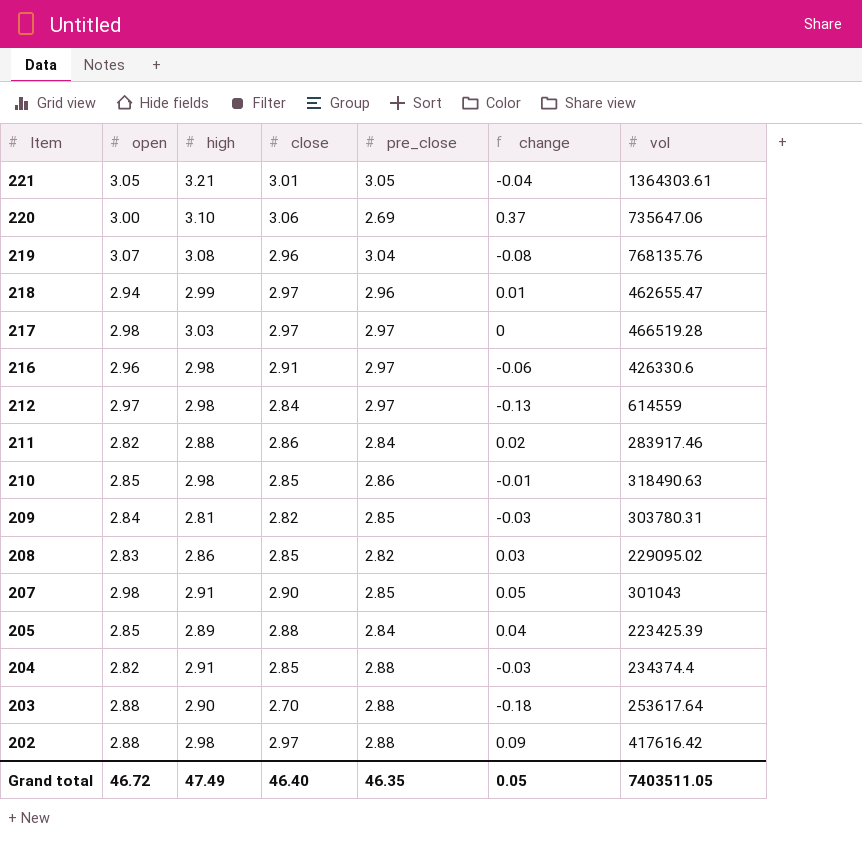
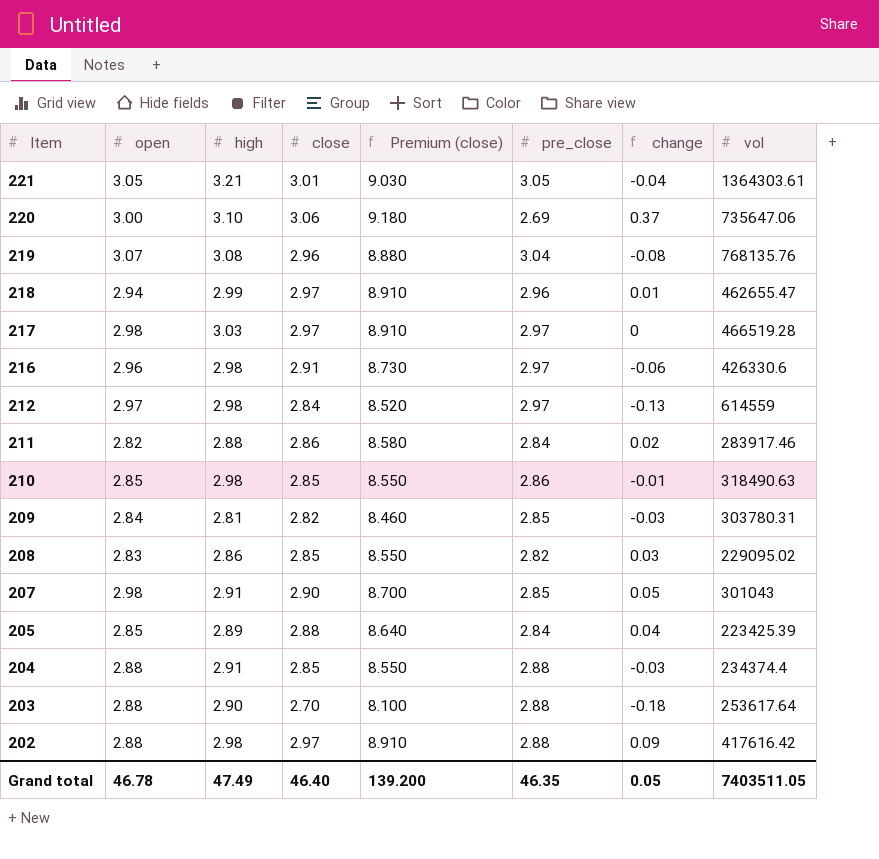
column Premium (close) | formula: none -> [close] * 3
204 | open: 2.82 -> 2.88
Grand total | open: 46.72 -> 46.78

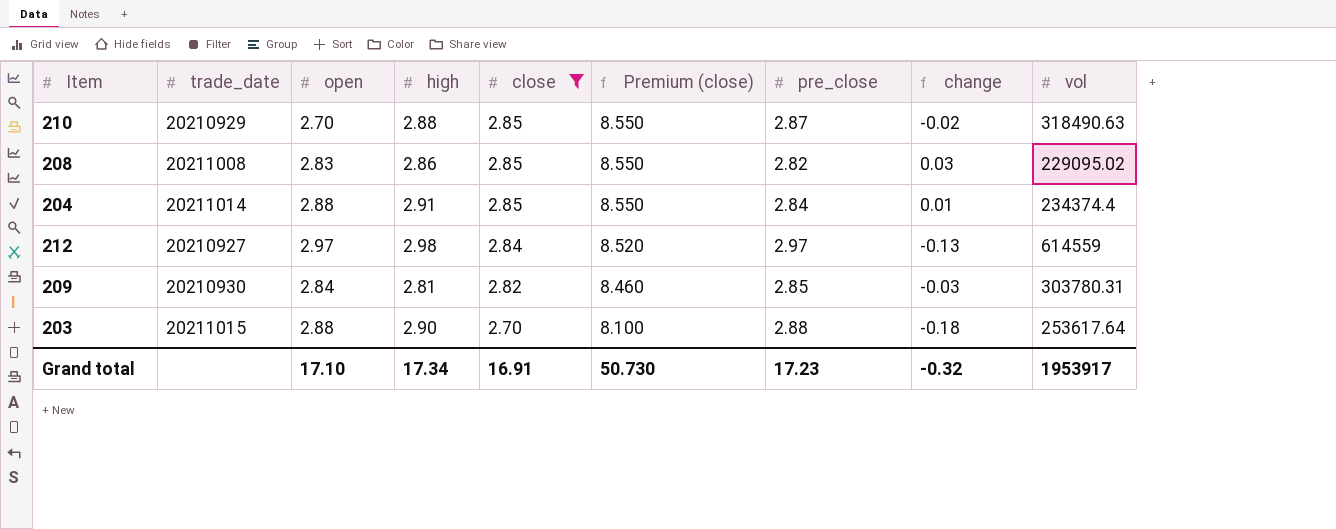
filter: none -> close <= 2.85
row order: Item descending -> close descending
column trade_date | position: none -> 2
210 | open: 2.85 -> 2.70
210 | high: 2.98 -> 2.88
210 | pre_close: 2.86 -> 2.87
210 | change: -0.01 -> -0.02
204 | pre_close: 2.88 -> 2.84
204 | change: -0.03 -> 0.01
Grand total | open: 46.78 -> 17.10
Grand total | high: 47.49 -> 17.34
Grand total | close: 46.40 -> 16.91
Grand total | Premium (close): 139.200 -> 50.730
Grand total | pre_close: 46.35 -> 17.23
Grand total | change: 0.05 -> -0.32
Grand total | vol: 7403511.05 -> 1953917

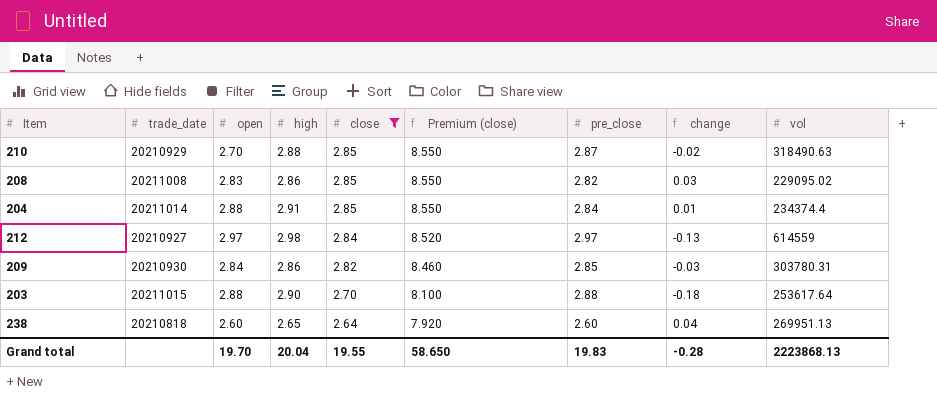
209 | high: 2.81 -> 2.86
row 238: none -> 20210818 | 2.60 | 2.65 | 2.64 | 7.920 | 2.60 | 0.04 | 269951.13
Grand total | open: 17.10 -> 19.70
Grand total | high: 17.34 -> 20.04
Grand total | close: 16.91 -> 19.55
Grand total | Premium (close): 50.730 -> 58.650
Grand total | pre_close: 17.23 -> 19.83
Grand total | change: -0.32 -> -0.28
Grand total | vol: 1953917 -> 2223868.13

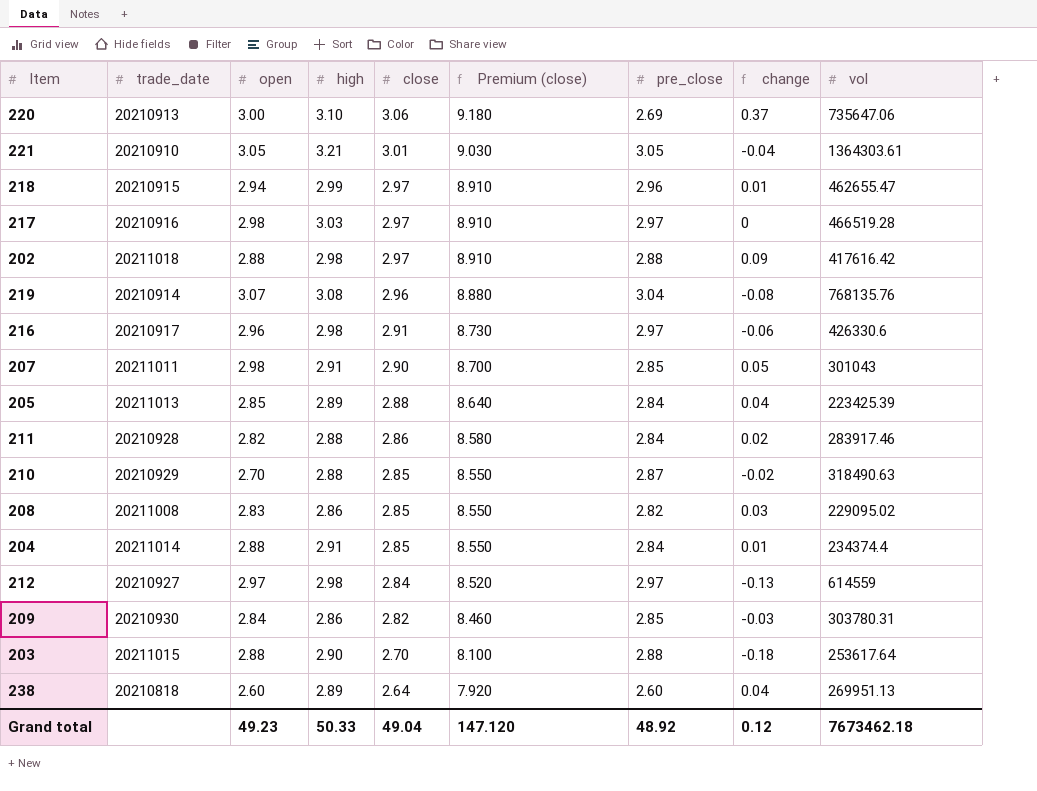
filter: close <= 2.85 -> none
238 | high: 2.65 -> 2.89
Grand total | open: 19.70 -> 49.23
Grand total | high: 20.04 -> 50.33
Grand total | close: 19.55 -> 49.04
Grand total | Premium (close): 58.650 -> 147.120
Grand total | pre_close: 19.83 -> 48.92
Grand total | change: -0.28 -> 0.12
Grand total | vol: 2223868.13 -> 7673462.18

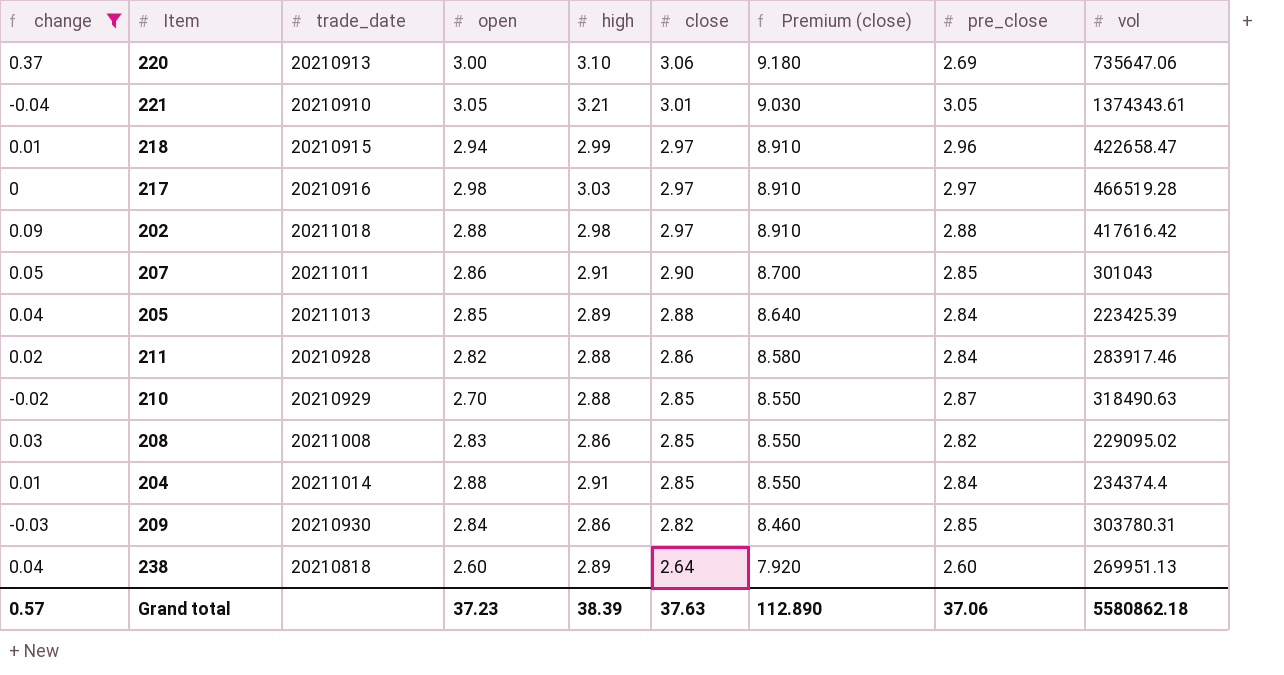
filter: none -> change >= -0.04
column change | position: 8 -> 1
221 | vol: 1364303.61 -> 1374343.61
218 | vol: 462655.47 -> 422658.47
207 | open: 2.98 -> 2.86
Grand total | change: 0.12 -> 0.57
Grand total | open: 49.23 -> 37.23
Grand total | high: 50.33 -> 38.39
Grand total | close: 49.04 -> 37.63
Grand total | Premium (close): 147.120 -> 112.890
Grand total | pre_close: 48.92 -> 37.06
Grand total | vol: 7673462.18 -> 5580862.18

